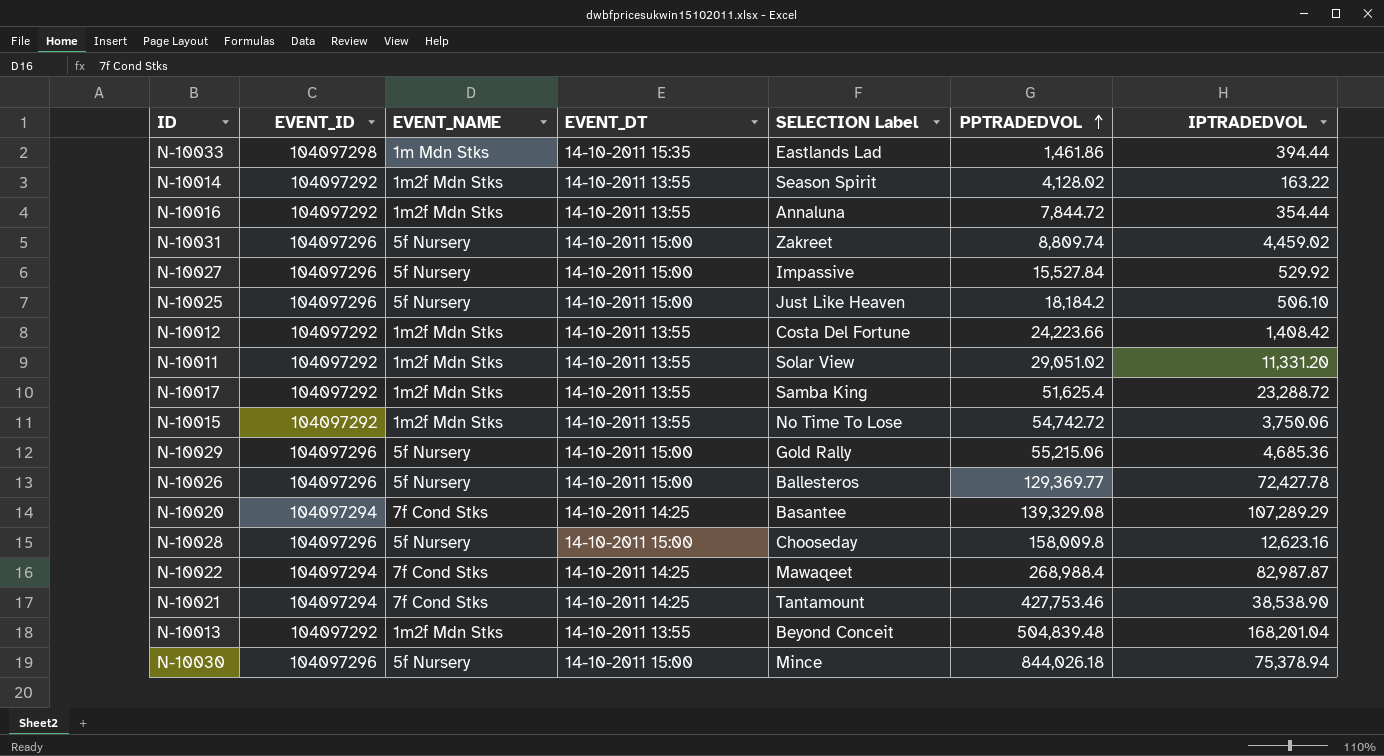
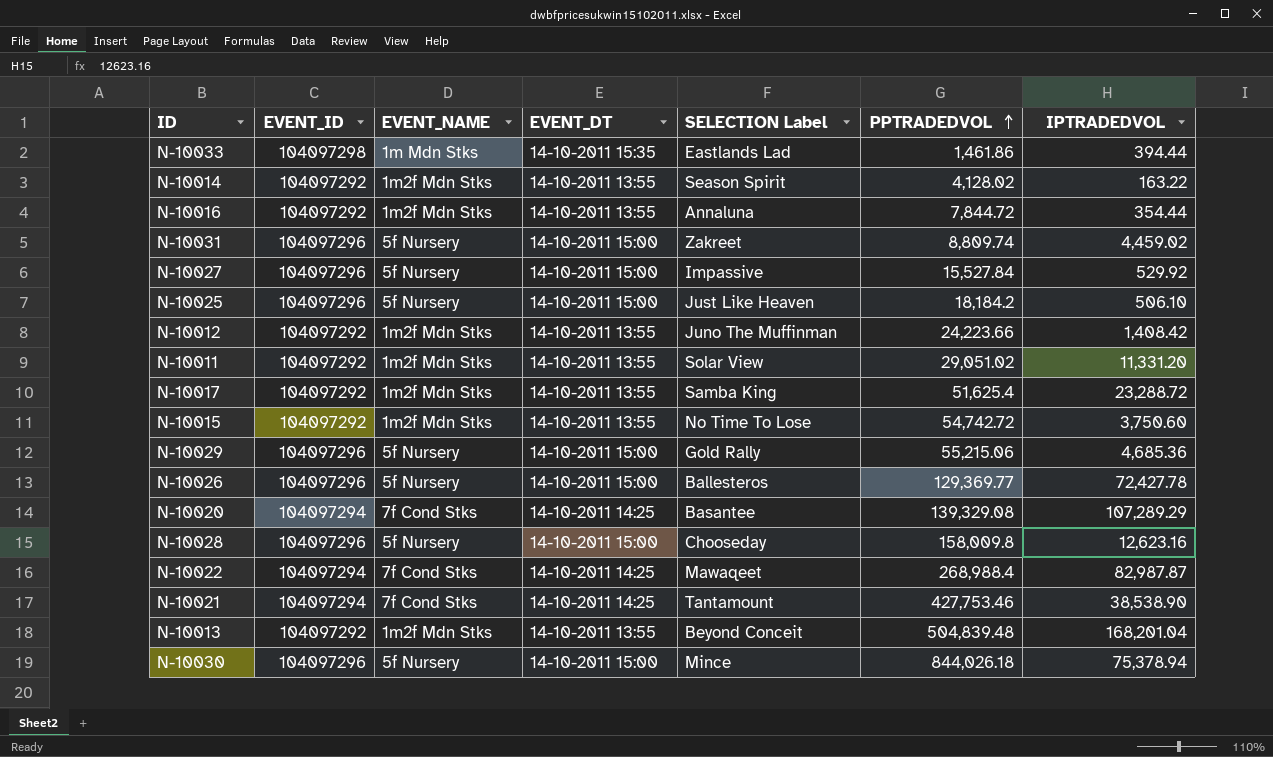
N-10012 | SELECTION Label: Costa Del Fortune -> Juno The Muffinman
N-10015 | IPTRADEDVOL: 3,750.06 -> 3,750.60

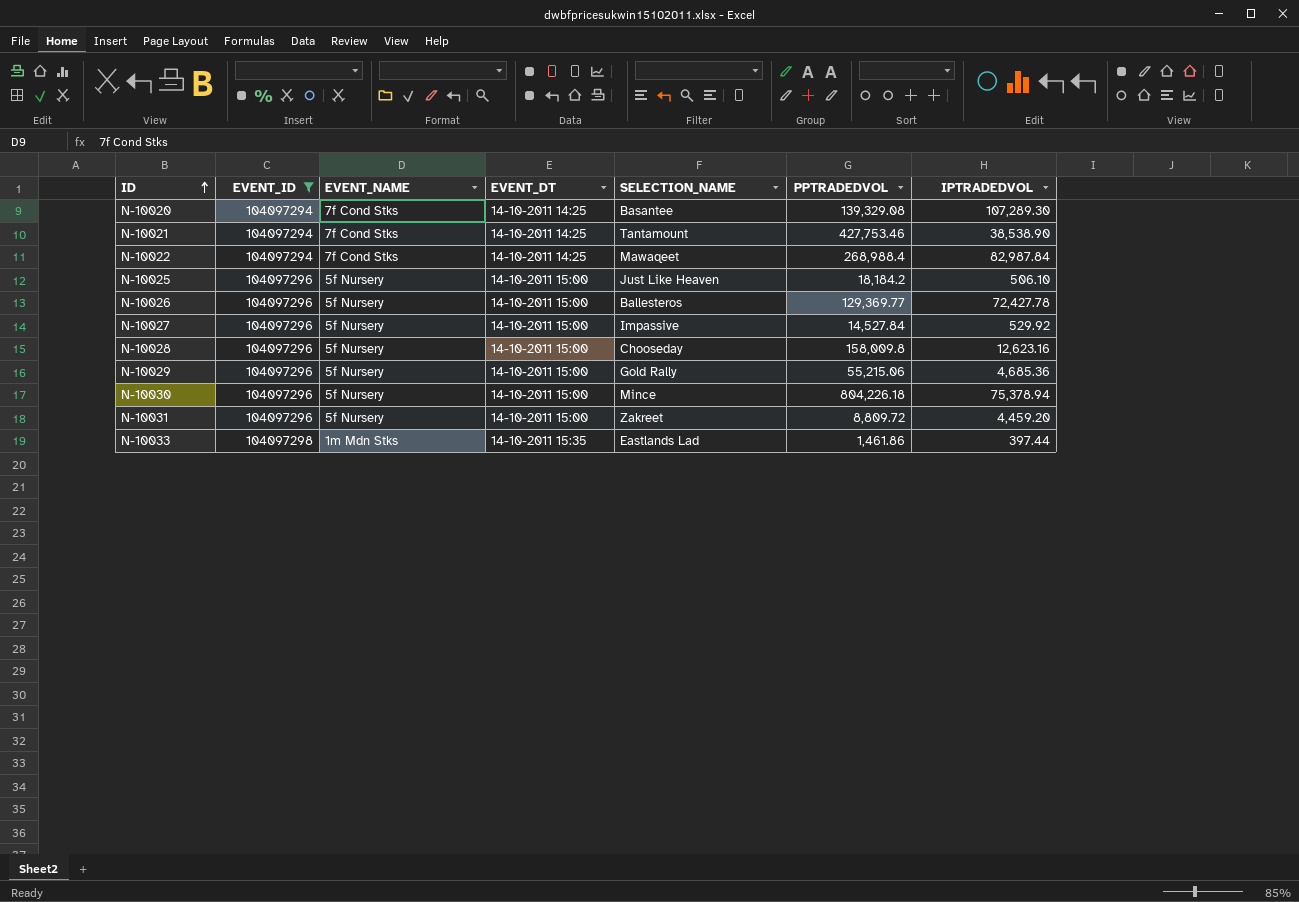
filter: none -> EVENT_ID != 104097292
row order: PPTRADEDVOL ascending -> ID ascending
column name: SELECTION Label -> SELECTION_NAME
N-10020 | IPTRADEDVOL: 107,289.29 -> 107,289.30
N-10022 | IPTRADEDVOL: 82,987.87 -> 82,987.84
N-10027 | PPTRADEDVOL: 15,527.84 -> 14,527.84
N-10030 | PPTRADEDVOL: 844,026.18 -> 804,226.18
N-10031 | PPTRADEDVOL: 8,809.74 -> 8,809.72
N-10031 | IPTRADEDVOL: 4,459.02 -> 4,459.20
N-10033 | IPTRADEDVOL: 394.44 -> 397.44

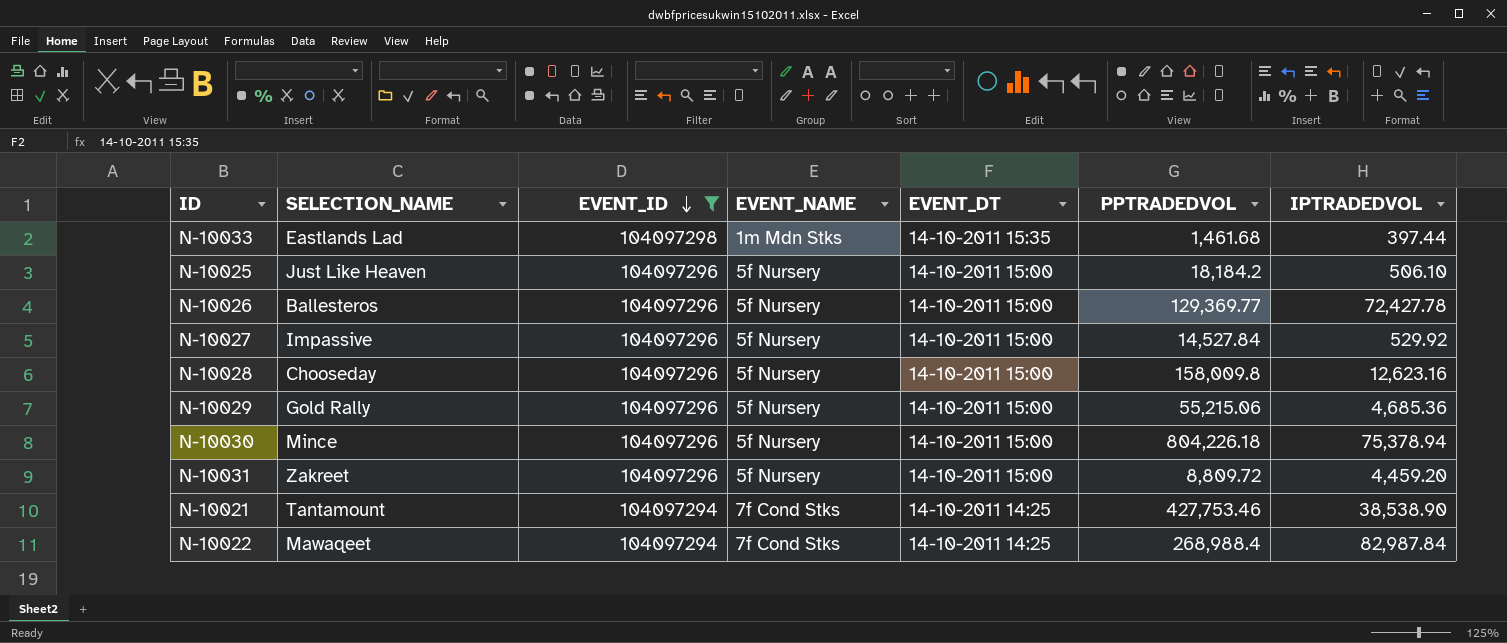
row order: ID ascending -> EVENT_ID descending
column SELECTION_NAME | position: 5 -> 2
row N-10020: 104097294 | 7f Cond Stks | 14-10-2011 14:25 | Basantee | 139,329.08 | 107,289.30 -> none
N-10033 | PPTRADEDVOL: 1,461.86 -> 1,461.68

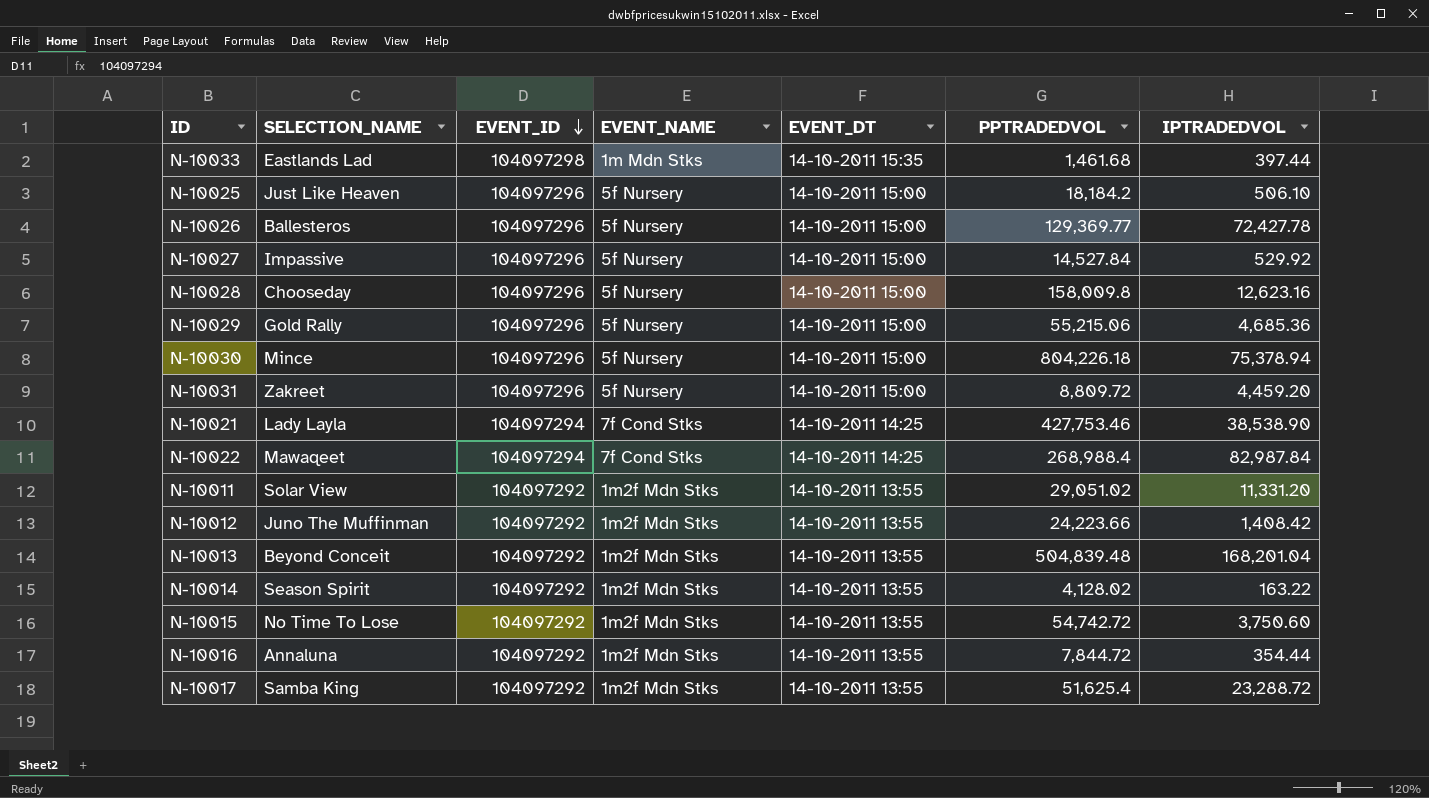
filter: EVENT_ID != 104097292 -> none
N-10021 | SELECTION_NAME: Tantamount -> Lady Layla

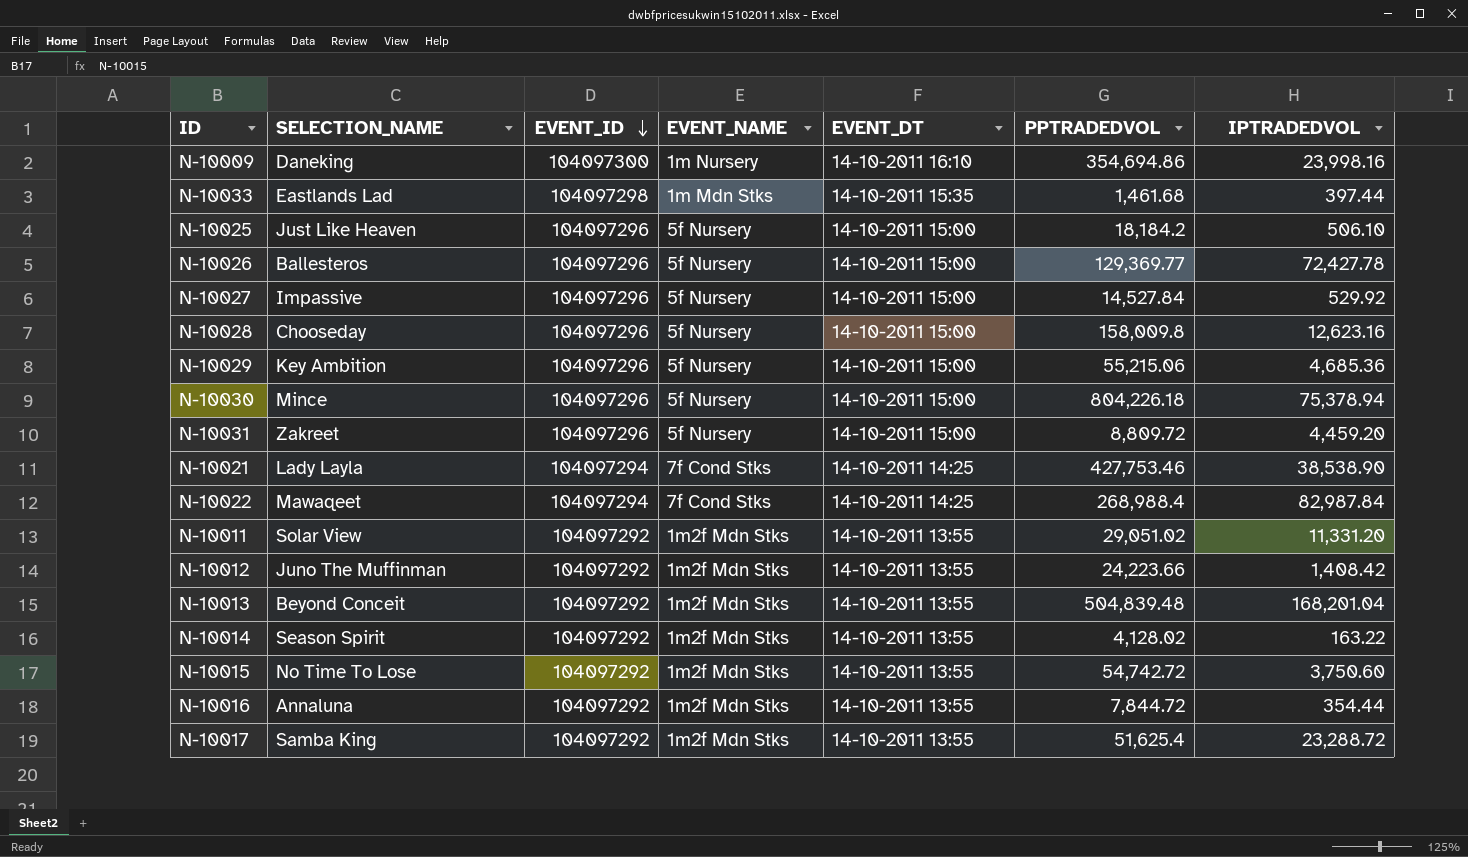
row N-10009: none -> Daneking | 104097300 | 1m Nursery | 14-10-2011 16:10 | 354,694.86 | 23,998.16
N-10029 | SELECTION_NAME: Gold Rally -> Key Ambition

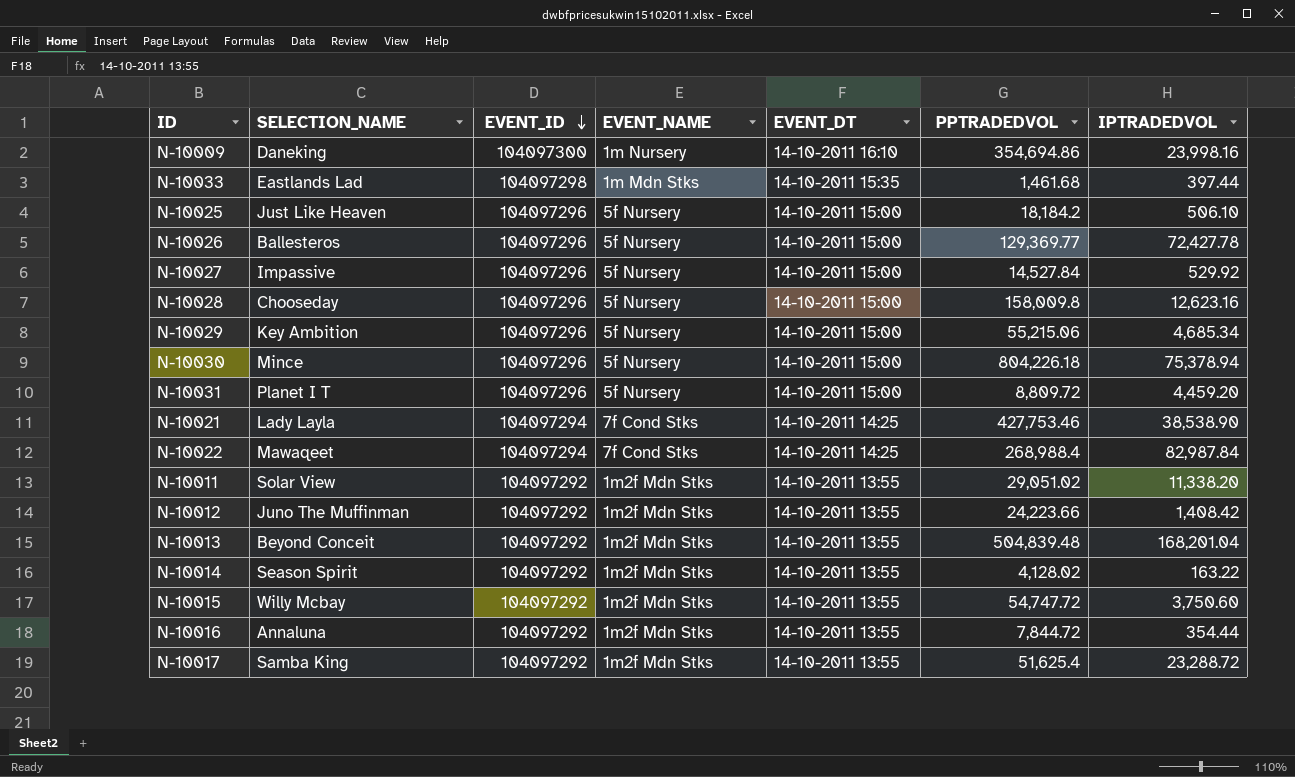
N-10029 | IPTRADEDVOL: 4,685.36 -> 4,685.34
N-10031 | SELECTION_NAME: Zakreet -> Planet I T
N-10011 | IPTRADEDVOL: 11,331.20 -> 11,338.20
N-10015 | SELECTION_NAME: No Time To Lose -> Willy Mcbay
N-10015 | PPTRADEDVOL: 54,742.72 -> 54,747.72

